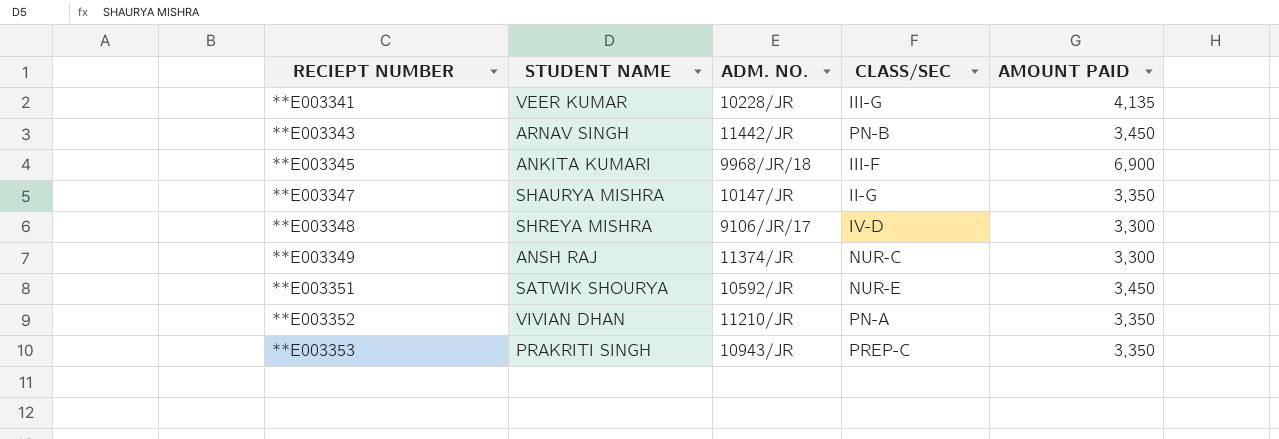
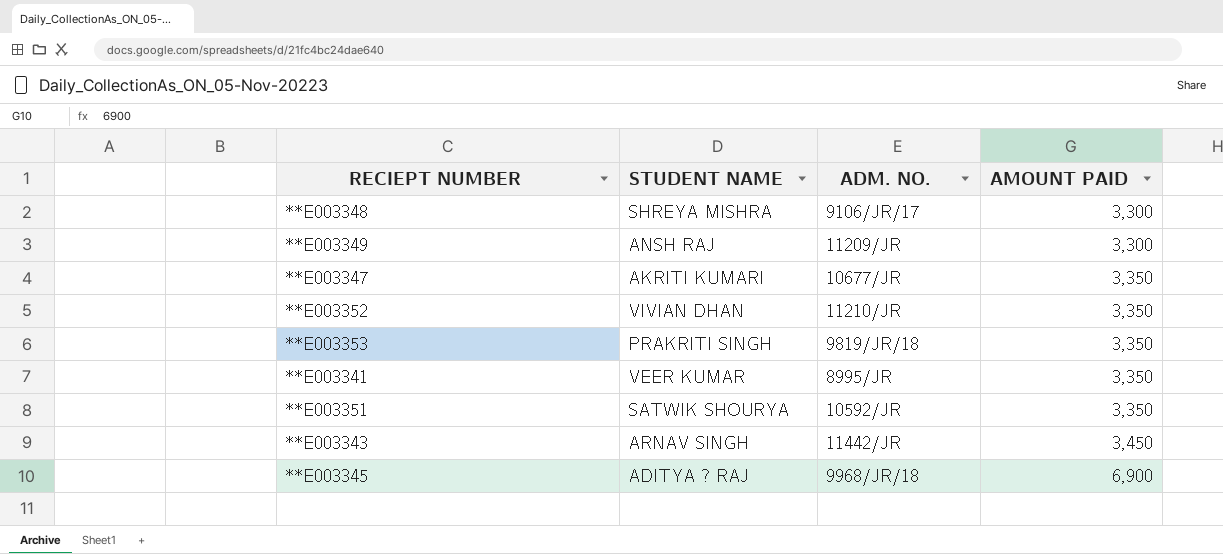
row order: RECIEPT NUMBER ascending -> AMOUNT PAID ascending
column CLASS/SEC | position: 4 -> none
**E003349 | ADM. NO.: 11374/JR -> 11209/JR
**E003347 | STUDENT NAME: SHAURYA MISHRA -> AKRITI KUMARI
**E003347 | ADM. NO.: 10147/JR -> 10677/JR
**E003353 | ADM. NO.: 10943/JR -> 9819/JR/18
**E003341 | ADM. NO.: 10228/JR -> 8995/JR
**E003341 | AMOUNT PAID: 4,135 -> 3,350
**E003351 | AMOUNT PAID: 3,450 -> 3,350
**E003345 | STUDENT NAME: ANKITA KUMARI -> ADITYA ? RAJ

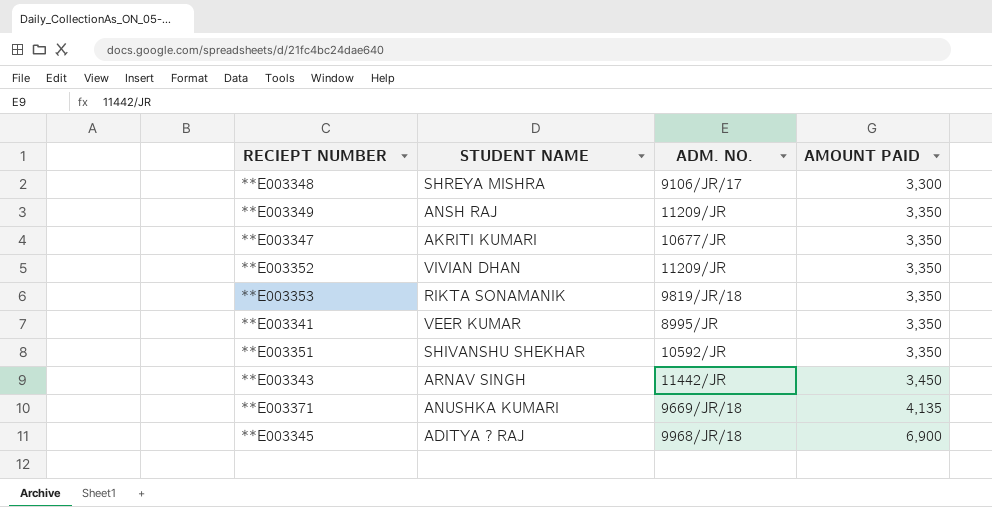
**E003349 | AMOUNT PAID: 3,300 -> 3,350
**E003352 | ADM. NO.: 11210/JR -> 11209/JR
**E003353 | STUDENT NAME: PRAKRITI SINGH -> RIKTA SONAMANIK
**E003351 | STUDENT NAME: SATWIK SHOURYA -> SHIVANSHU SHEKHAR
row **E003371: none -> ANUSHKA KUMARI | 9669/JR/18 | 4,135

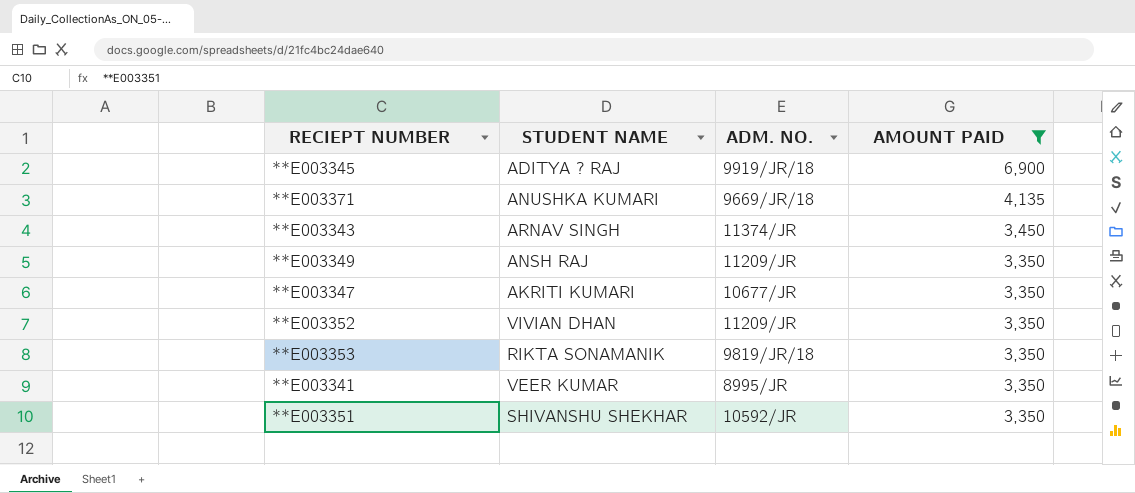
filter: none -> AMOUNT PAID != 3,300
row order: AMOUNT PAID ascending -> AMOUNT PAID descending
**E003345 | ADM. NO.: 9968/JR/18 -> 9919/JR/18
**E003343 | ADM. NO.: 11442/JR -> 11374/JR

